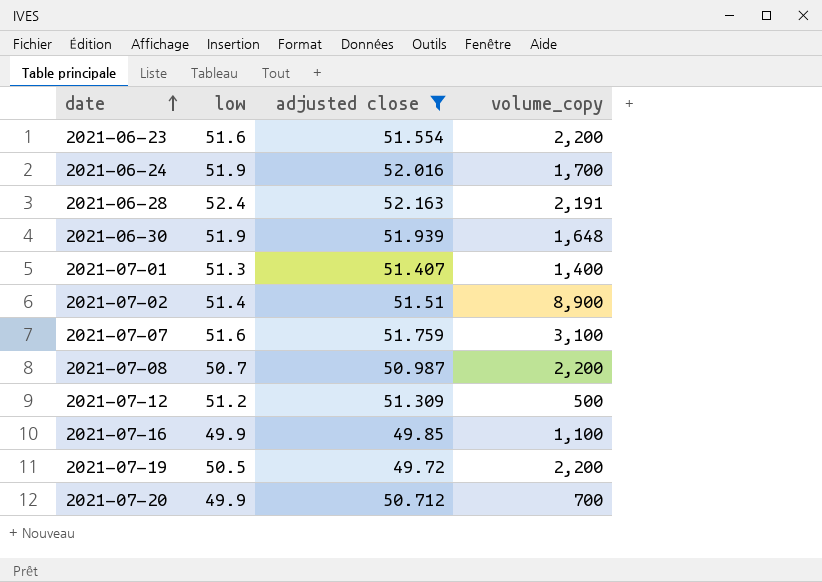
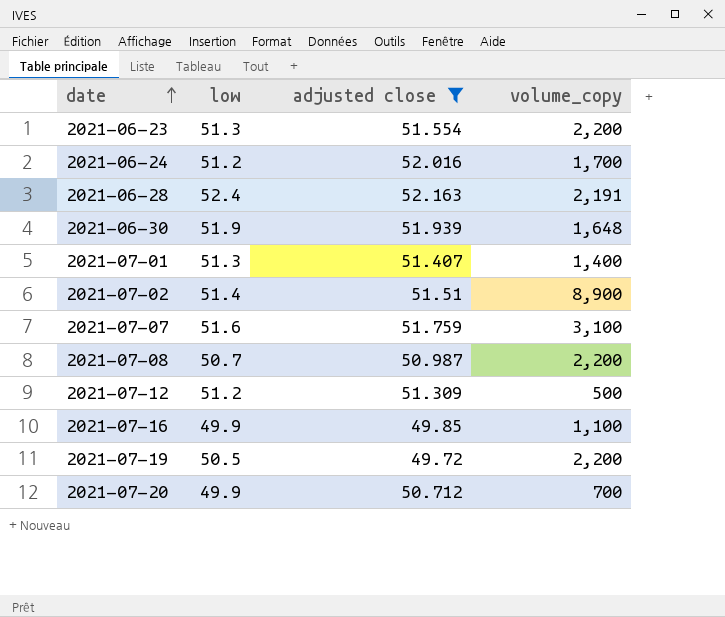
2021-06-23 | low: 51.6 -> 51.3
2021-06-24 | low: 51.9 -> 51.2

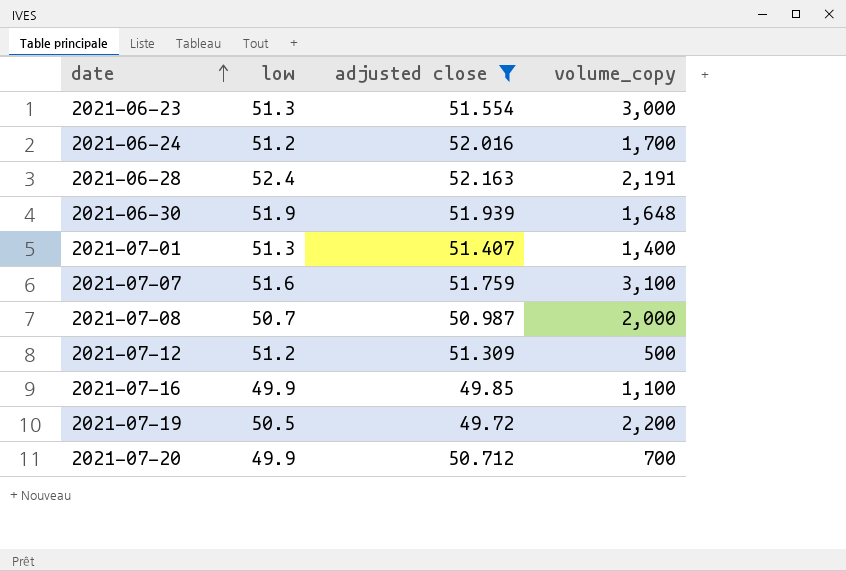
row 2021-07-02: 51.4 | 51.51 | 8,900 -> none
2021-06-23 | volume_copy: 2,200 -> 3,000
2021-07-08 | volume_copy: 2,200 -> 2,000

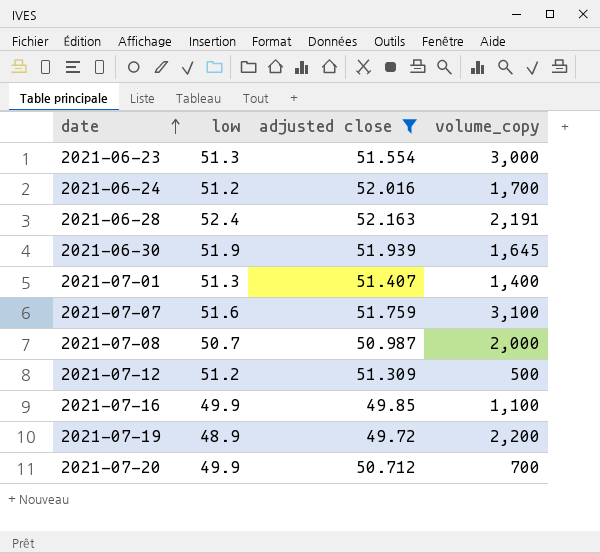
2021-06-30 | volume_copy: 1,648 -> 1,645
2021-07-19 | low: 50.5 -> 48.9

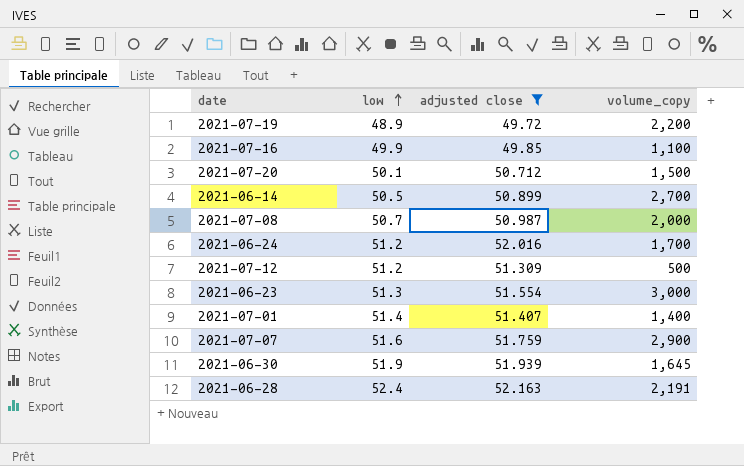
row order: date ascending -> low ascending
2021-07-20 | low: 49.9 -> 50.1
2021-07-20 | volume_copy: 700 -> 1,500
row 2021-06-14: none -> 50.5 | 50.899 | 2,700
2021-07-01 | low: 51.3 -> 51.4
2021-07-07 | volume_copy: 3,100 -> 2,900

